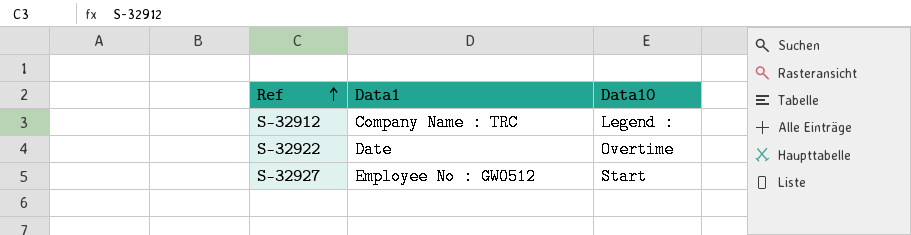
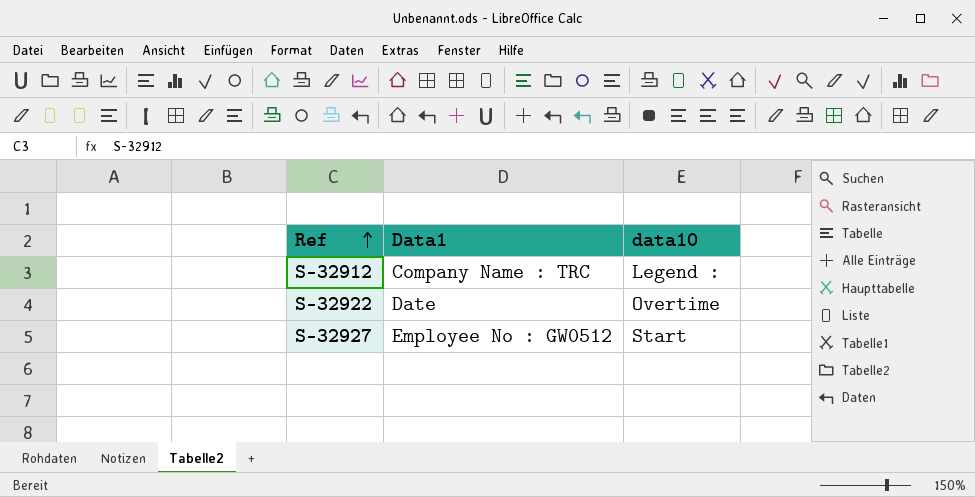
column name: Data10 -> data10

